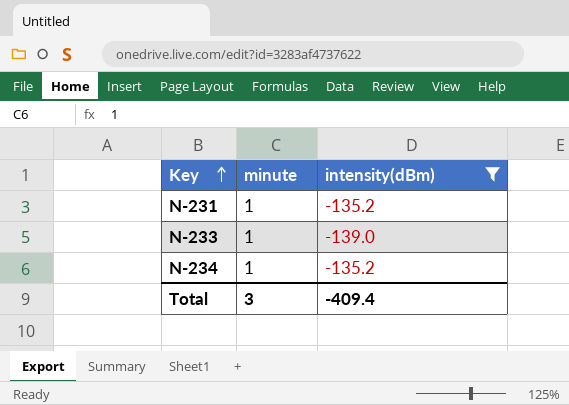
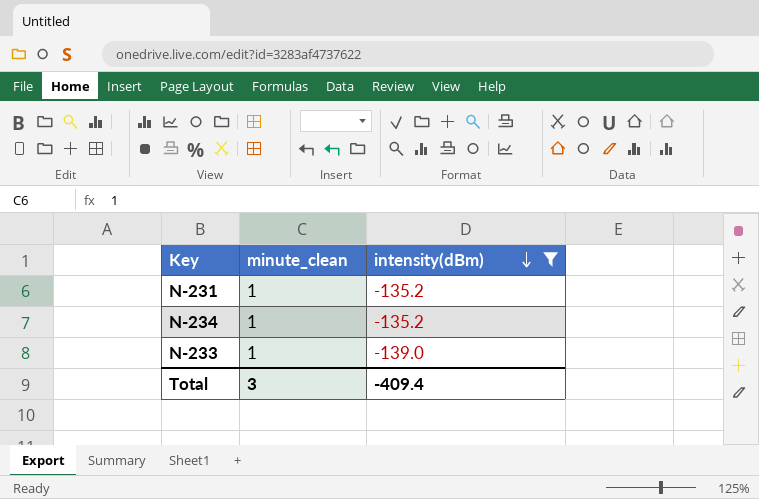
row order: Key ascending -> intensity(dBm) descending
column name: minute -> minute_clean

